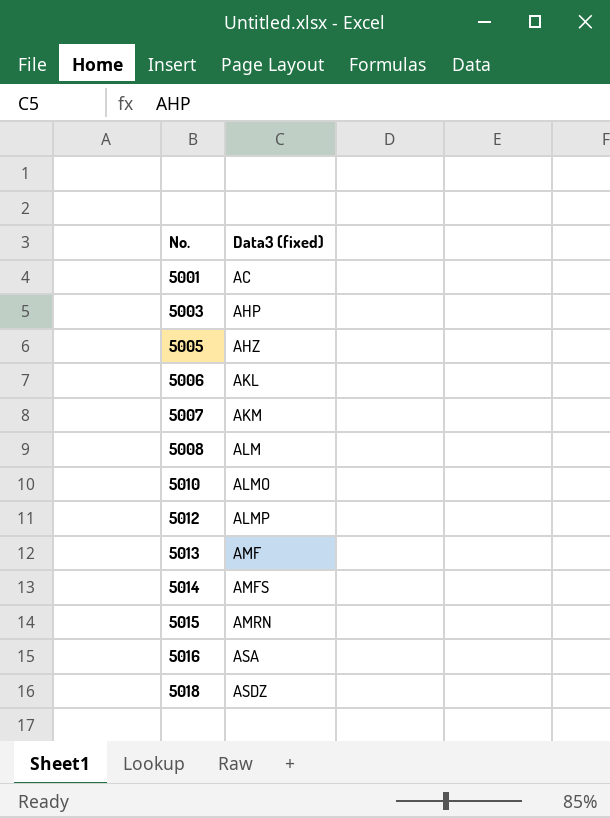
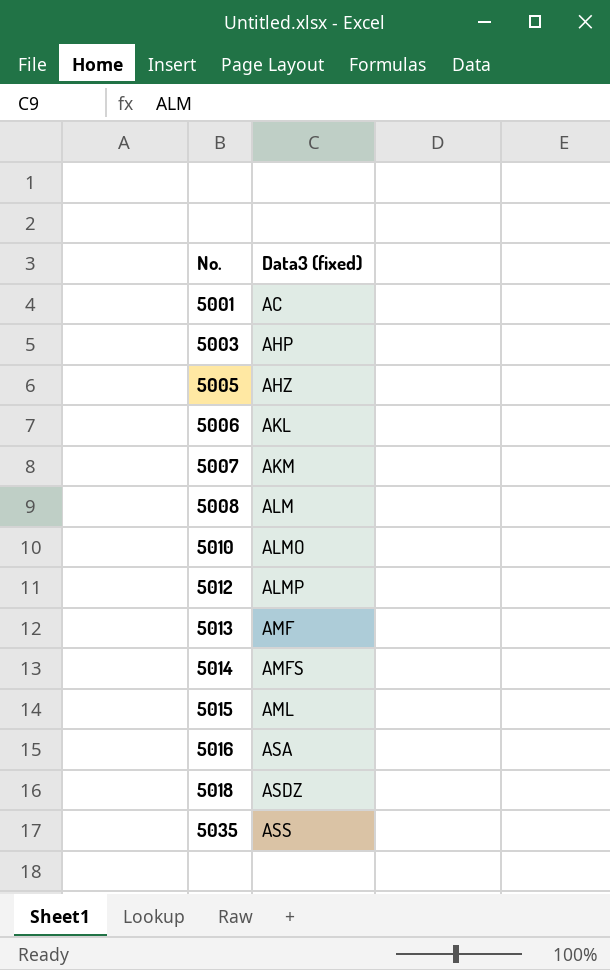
5015 | Data3 (fixed): AMRN -> AML
row 5035: none -> ASS

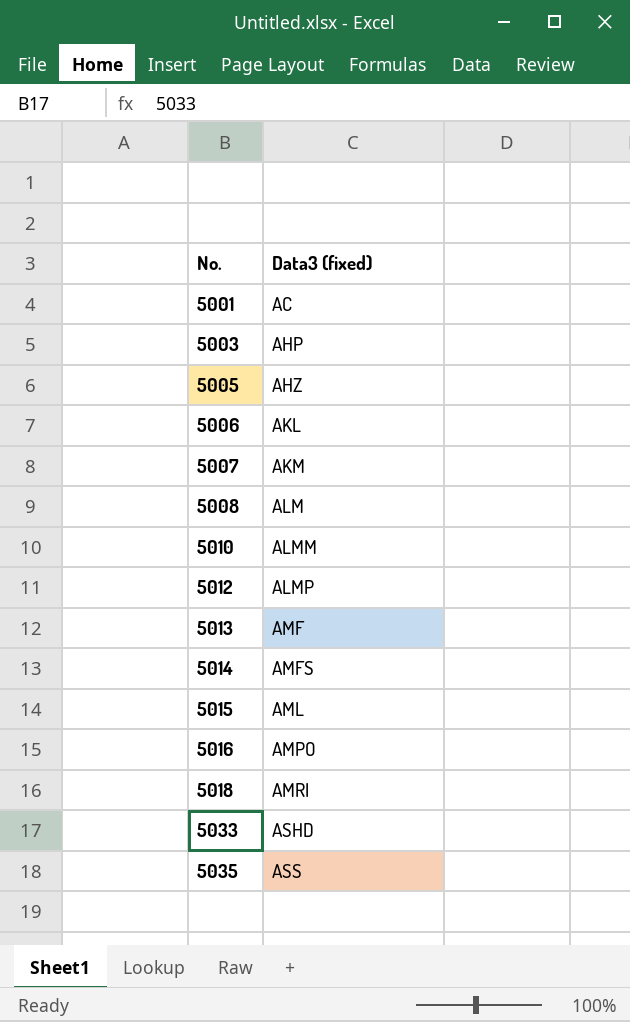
5010 | Data3 (fixed): ALMO -> ALMM
5016 | Data3 (fixed): ASA -> AMPO
5018 | Data3 (fixed): ASDZ -> AMRI
row 5033: none -> ASHD

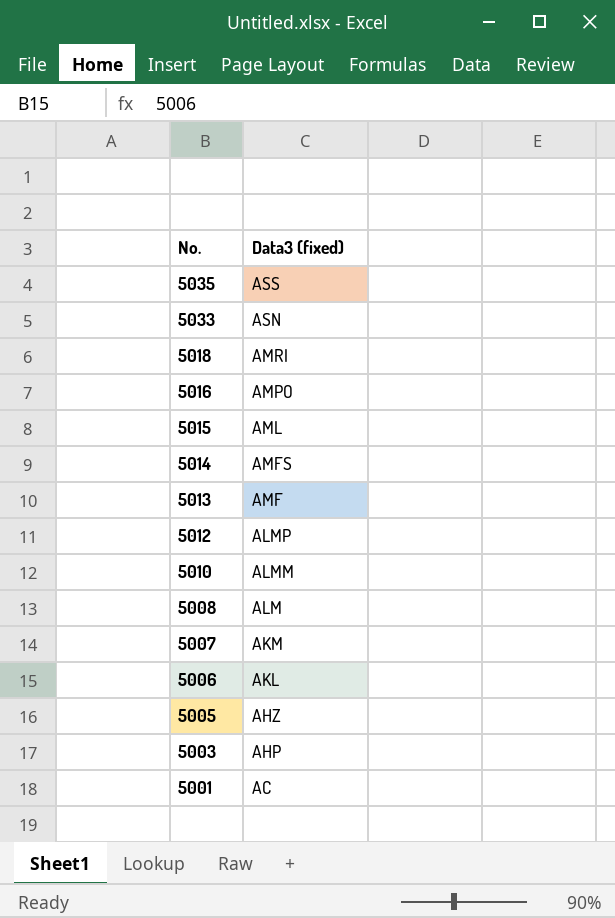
row order: No. ascending -> No. descending
5033 | Data3 (fixed): ASHD -> ASN

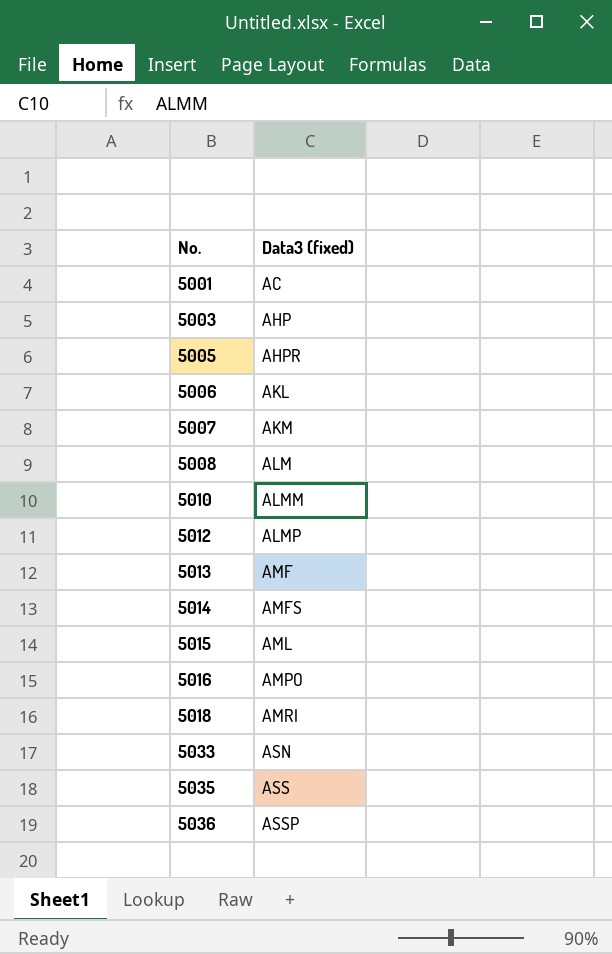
row order: No. descending -> No. ascending
5005 | Data3 (fixed): AHZ -> AHPR
row 5036: none -> ASSP

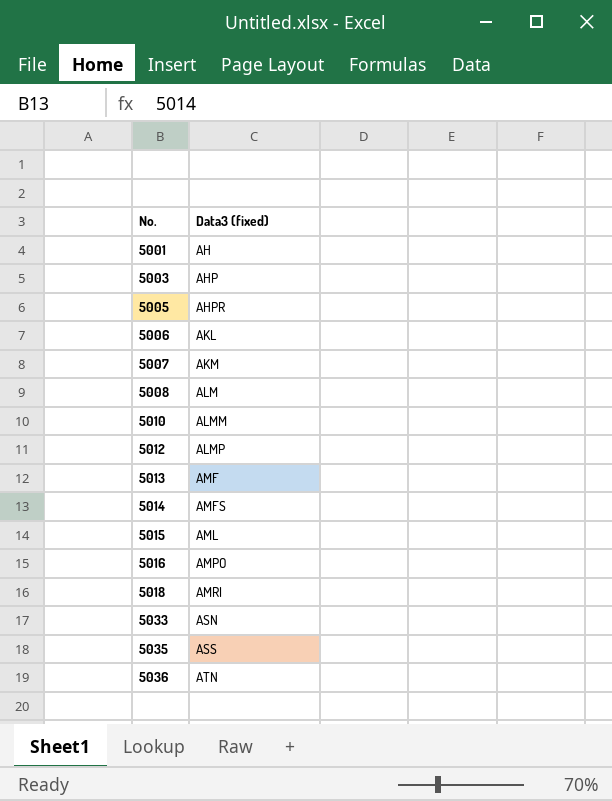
5001 | Data3 (fixed): AC -> AH
5036 | Data3 (fixed): ASSP -> ATN

